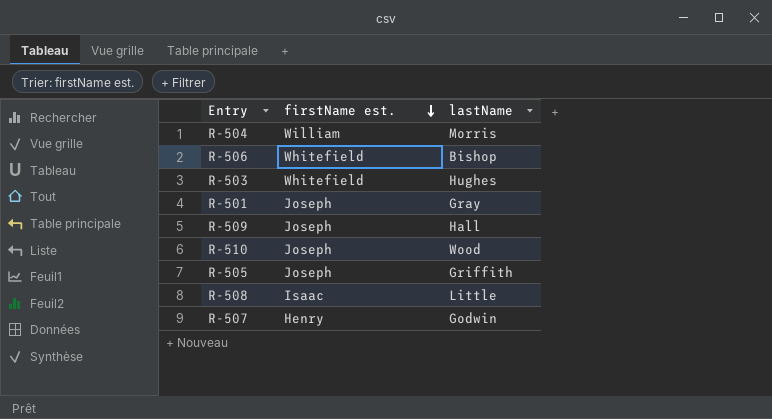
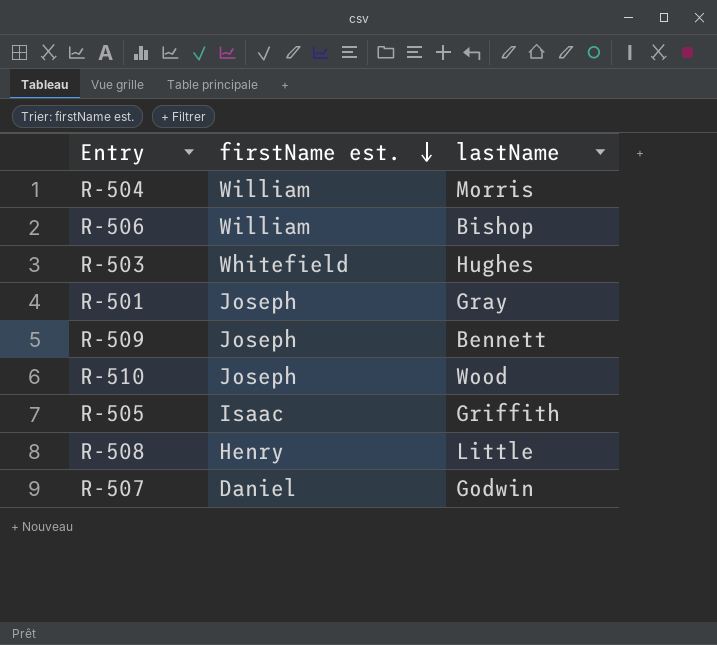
R-506 | firstName est.: Whitefield -> William
R-509 | lastName: Hall -> Bennett
R-505 | firstName est.: Joseph -> Isaac
R-508 | firstName est.: Isaac -> Henry
R-507 | firstName est.: Henry -> Daniel

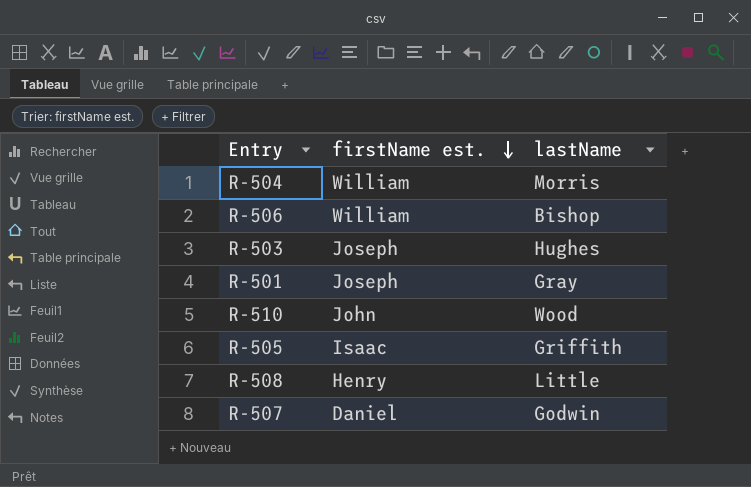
row R-509: Joseph | Bennett -> none
R-503 | firstName est.: Whitefield -> Joseph
R-510 | firstName est.: Joseph -> John

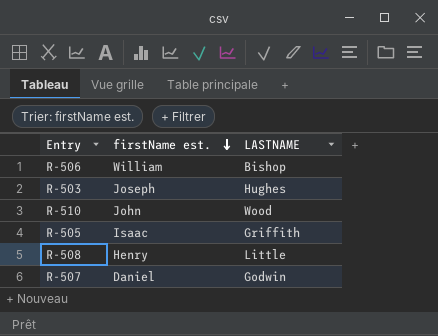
column name: lastName -> LASTNAME
row R-504: William | Morris -> none
row R-501: Joseph | Gray -> none

